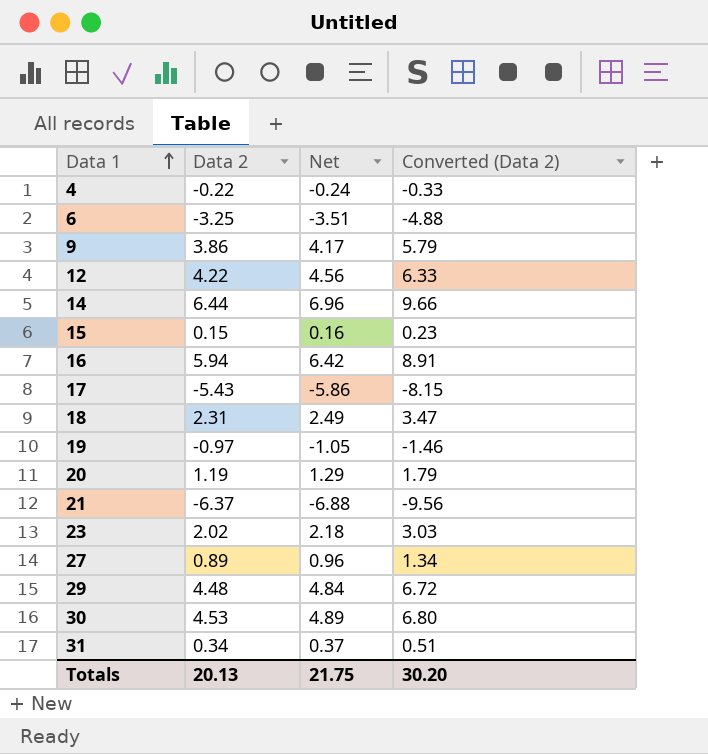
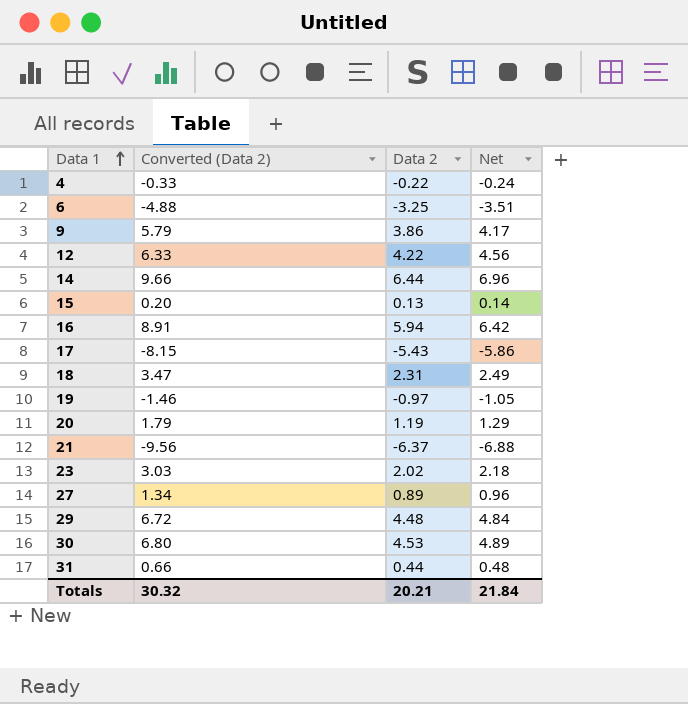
column Converted (Data 2) | position: 4 -> 2
15 | Converted (Data 2): 0.23 -> 0.20
15 | Data 2: 0.15 -> 0.13
15 | Net: 0.16 -> 0.14
31 | Converted (Data 2): 0.51 -> 0.66
31 | Data 2: 0.34 -> 0.44
31 | Net: 0.37 -> 0.48
Totals | Converted (Data 2): 30.20 -> 30.32
Totals | Data 2: 20.13 -> 20.21
Totals | Net: 21.75 -> 21.84

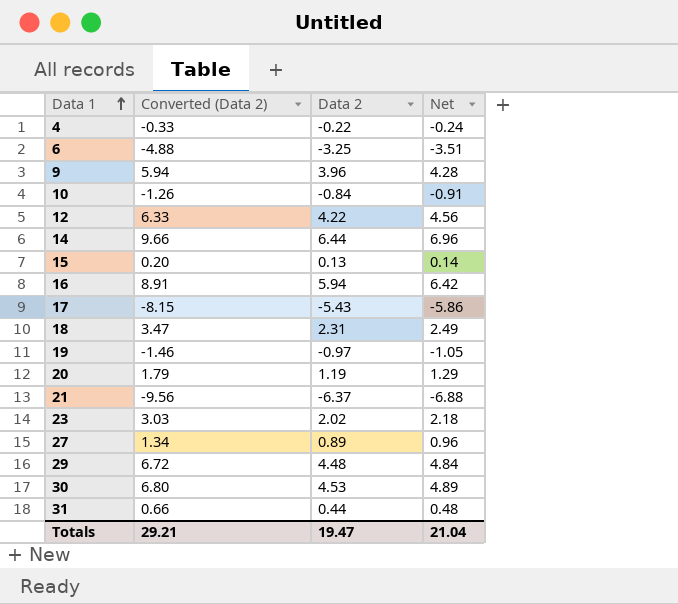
9 | Converted (Data 2): 5.79 -> 5.94
9 | Data 2: 3.86 -> 3.96
9 | Net: 4.17 -> 4.28
row 10: none -> -1.26 | -0.84 | -0.91
Totals | Converted (Data 2): 30.32 -> 29.21
Totals | Data 2: 20.21 -> 19.47
Totals | Net: 21.84 -> 21.04

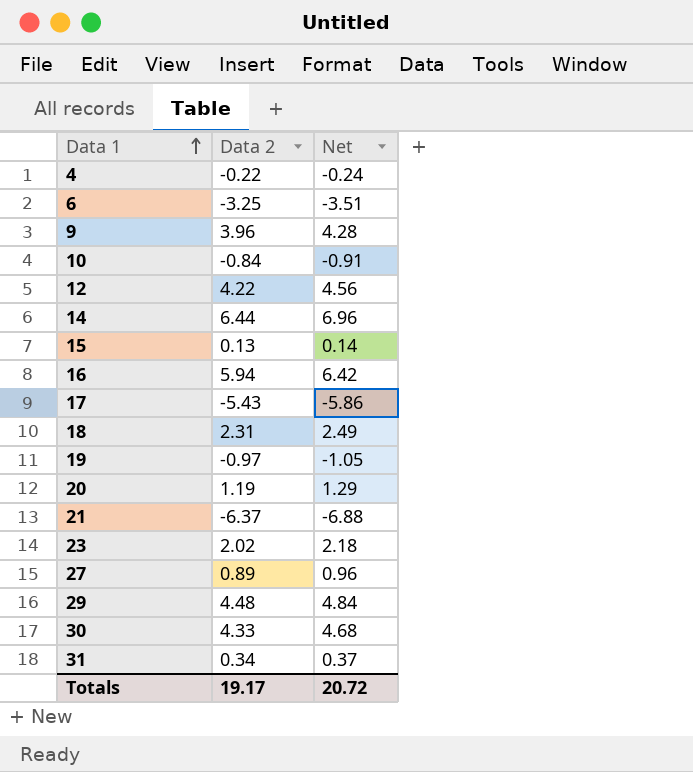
column Converted (Data 2) | formula: [Data 2] * 1.5 -> none
30 | Data 2: 4.53 -> 4.33
30 | Net: 4.89 -> 4.68
31 | Data 2: 0.44 -> 0.34
31 | Net: 0.48 -> 0.37
Totals | Data 2: 19.47 -> 19.17
Totals | Net: 21.04 -> 20.72

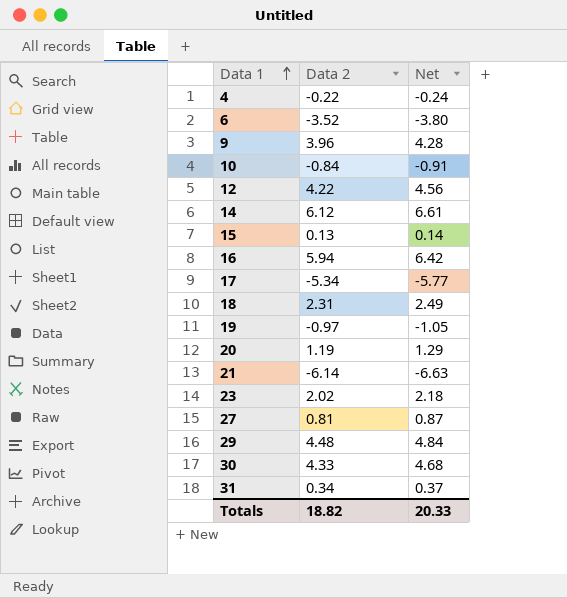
6 | Data 2: -3.25 -> -3.52
6 | Net: -3.51 -> -3.80
14 | Data 2: 6.44 -> 6.12
14 | Net: 6.96 -> 6.61
17 | Data 2: -5.43 -> -5.34
17 | Net: -5.86 -> -5.77
21 | Data 2: -6.37 -> -6.14
21 | Net: -6.88 -> -6.63
27 | Data 2: 0.89 -> 0.81
27 | Net: 0.96 -> 0.87
Totals | Data 2: 19.17 -> 18.82
Totals | Net: 20.72 -> 20.33

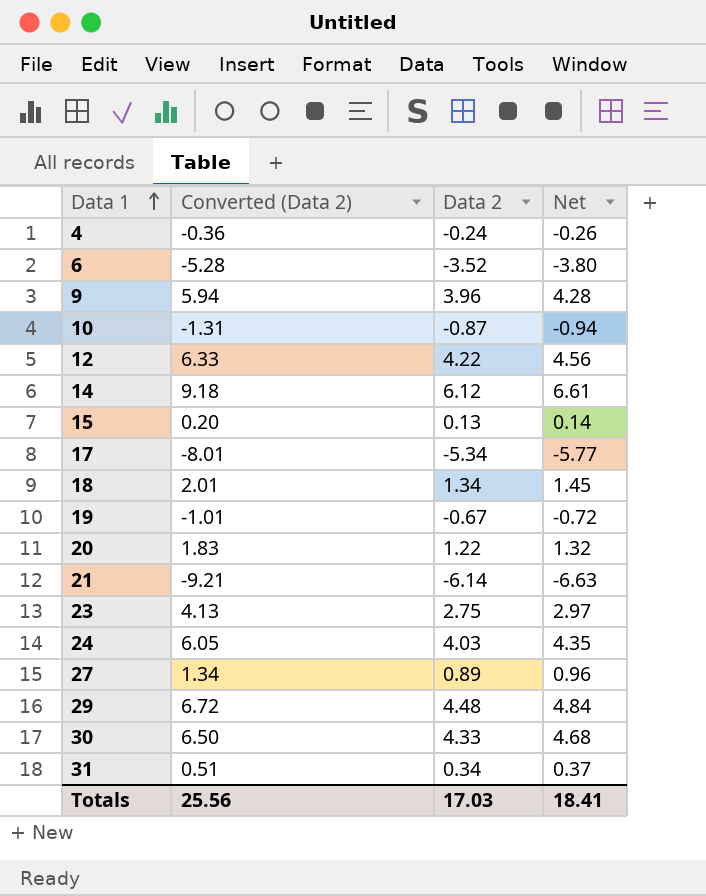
column Converted (Data 2) | formula: none -> [Data 2] * 1.5
row 16: 5.94 | 6.42 -> none
4 | Data 2: -0.22 -> -0.24
4 | Net: -0.24 -> -0.26
10 | Data 2: -0.84 -> -0.87
10 | Net: -0.91 -> -0.94
18 | Data 2: 2.31 -> 1.34
18 | Net: 2.49 -> 1.45
19 | Data 2: -0.97 -> -0.67
19 | Net: -1.05 -> -0.72
20 | Data 2: 1.19 -> 1.22
20 | Net: 1.29 -> 1.32
23 | Data 2: 2.02 -> 2.75
23 | Net: 2.18 -> 2.97
row 24: none -> 6.05 | 4.03 | 4.35
27 | Data 2: 0.81 -> 0.89
27 | Net: 0.87 -> 0.96
Totals | Data 2: 18.82 -> 17.03
Totals | Net: 20.33 -> 18.41

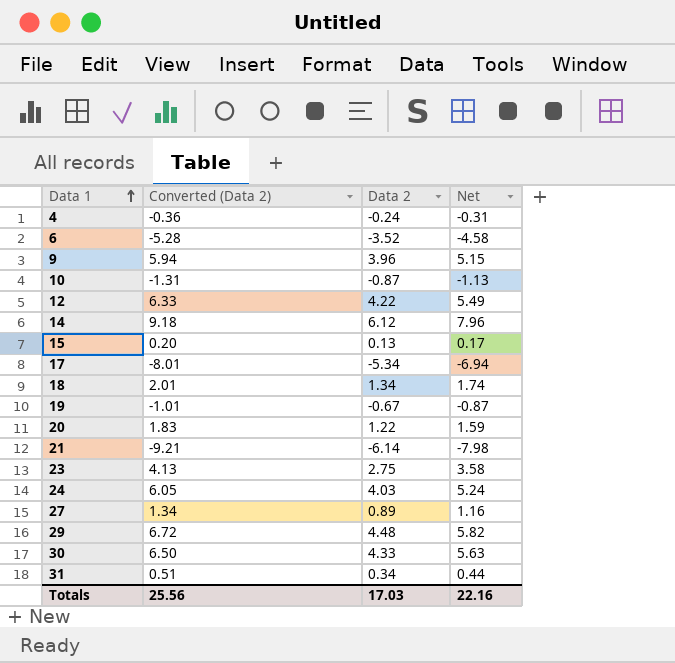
column Net | formula: [Data 2] * 1.08 -> [Data 2] * 1.3
Totals | Net: 18.41 -> 22.16

